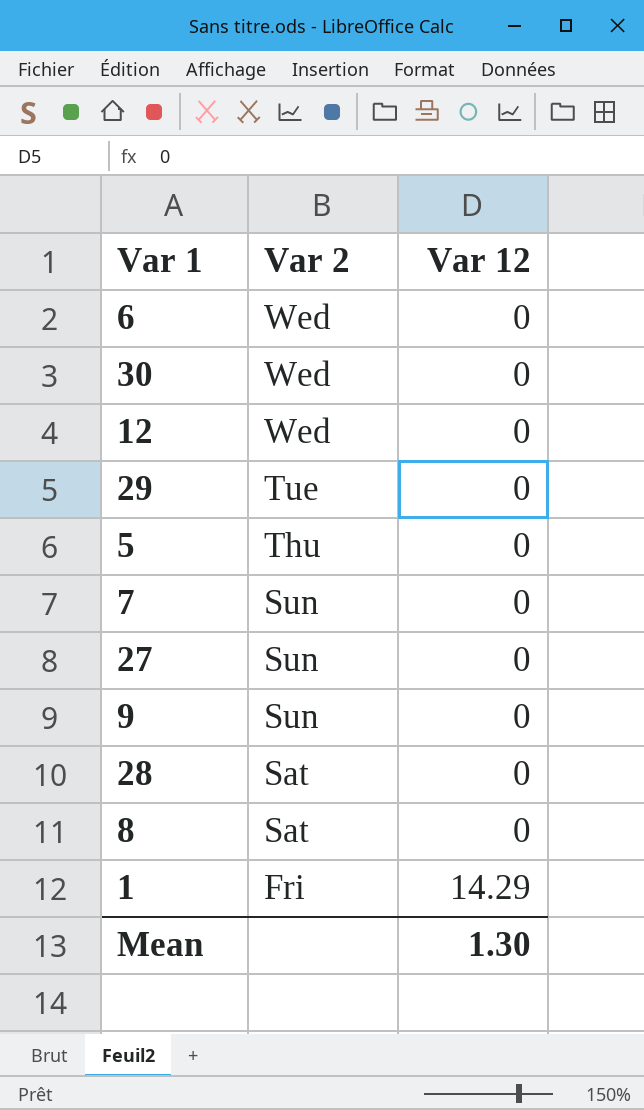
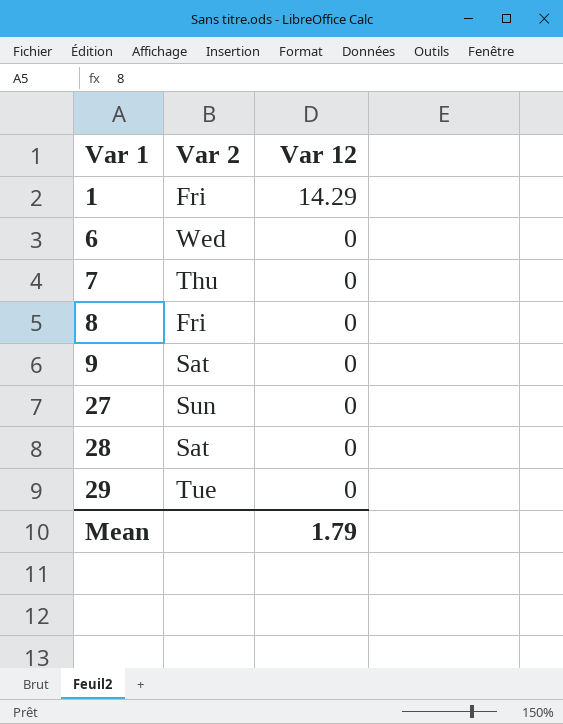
row order: Var 2 descending -> Var 1 ascending
row 30: Wed | 0 -> none
row 12: Wed | 0 -> none
row 5: Thu | 0 -> none
7 | Var 2: Sun -> Thu
8 | Var 2: Sat -> Fri
9 | Var 2: Sun -> Sat
Mean | Var 12: 1.30 -> 1.79

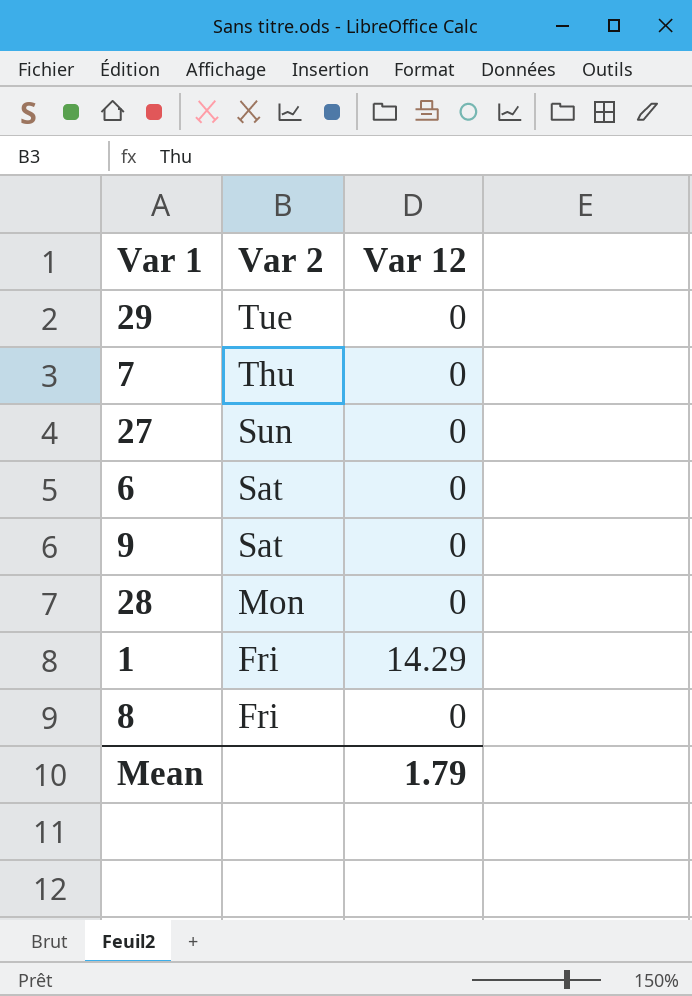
row order: Var 1 ascending -> Var 2 descending
6 | Var 2: Wed -> Sat
28 | Var 2: Sat -> Mon

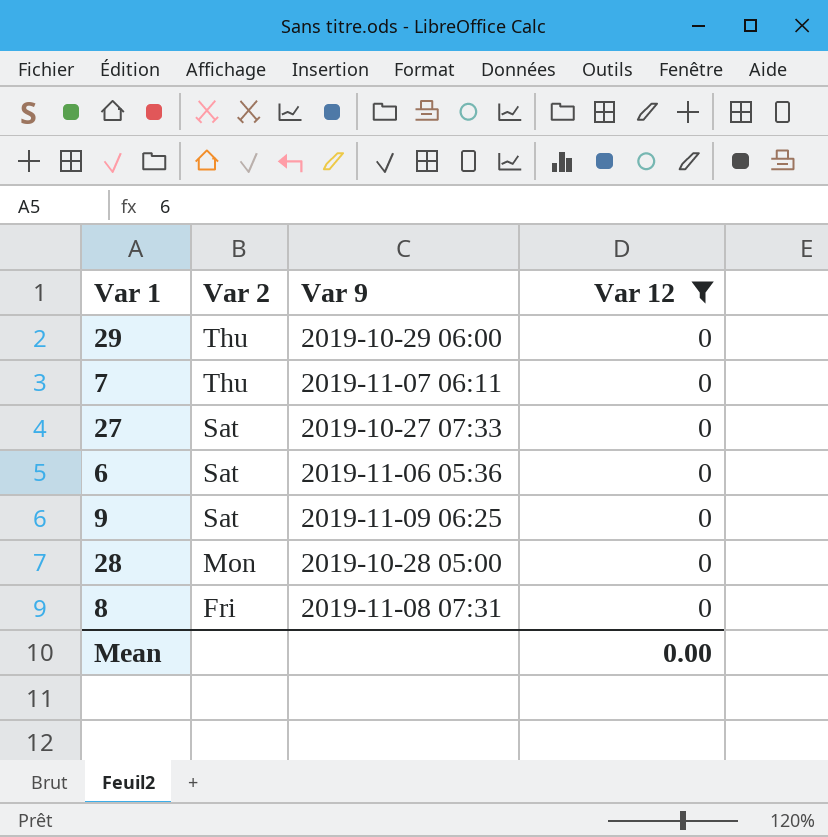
filter: none -> Var 12 = 0
column Var 9 | position: none -> 3
29 | Var 2: Tue -> Thu
27 | Var 2: Sun -> Sat
Mean | Var 12: 1.79 -> 0.00

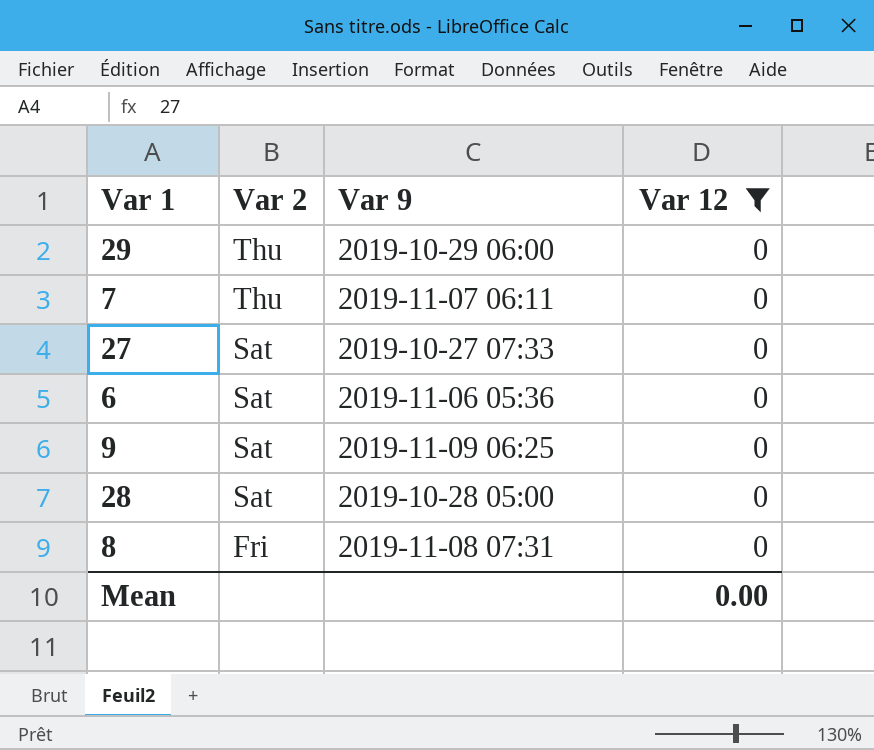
28 | Var 2: Mon -> Sat

